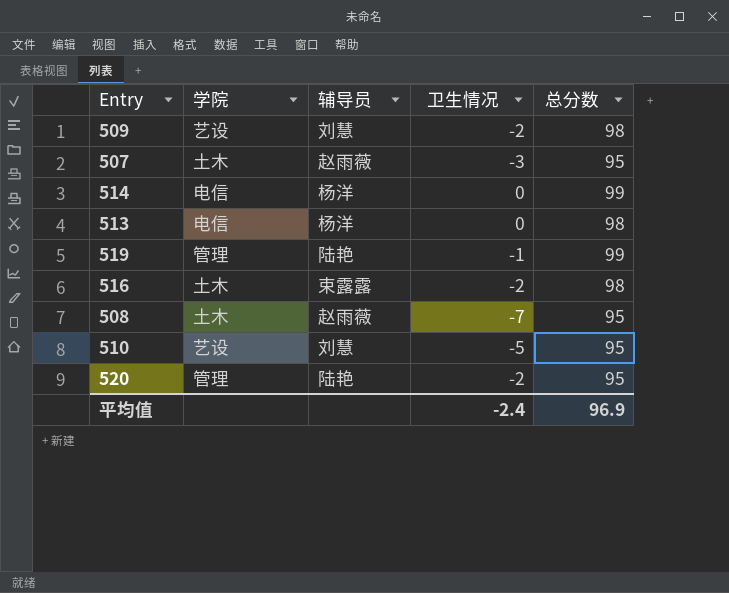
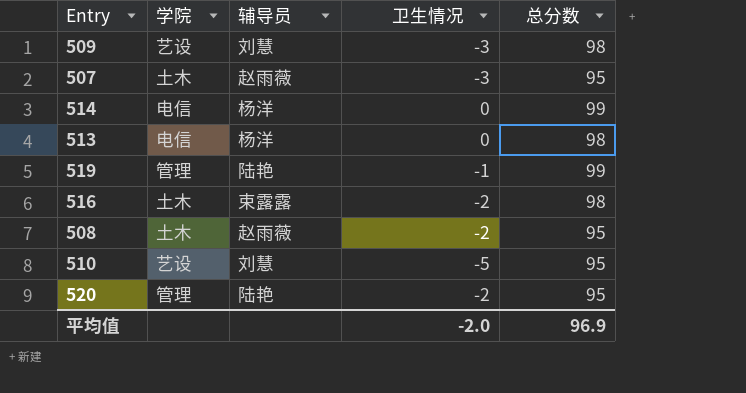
509 | 卫生情况: -2 -> -3
508 | 卫生情况: -7 -> -2
平均值 | 卫生情况: -2.4 -> -2.0

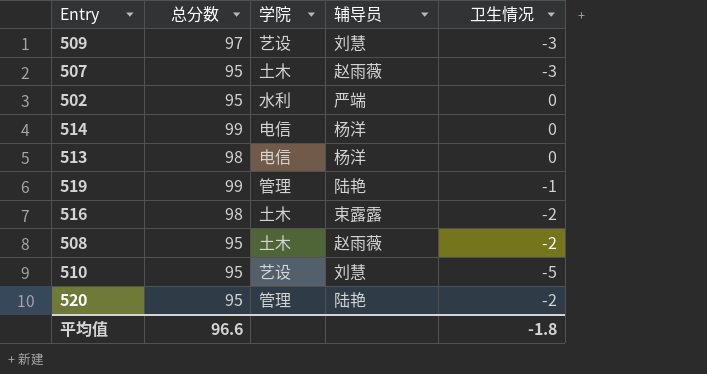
column 总分数 | position: 5 -> 2
509 | 总分数: 98 -> 97
row 502: none -> 95 | 水利 | 严端 | 0
平均值 | 总分数: 96.9 -> 96.6
平均值 | 卫生情况: -2.0 -> -1.8

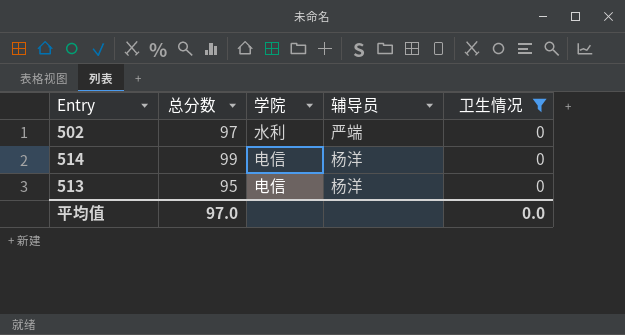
filter: none -> 卫生情况 = 0
502 | 总分数: 95 -> 97
513 | 总分数: 98 -> 95
平均值 | 总分数: 96.6 -> 97.0
平均值 | 卫生情况: -1.8 -> 0.0

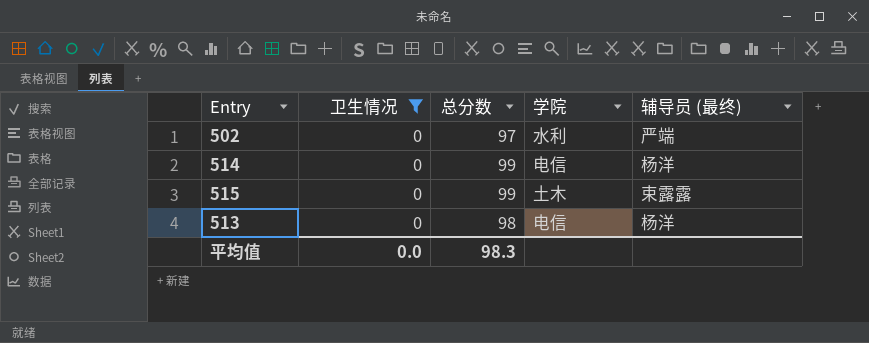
column 卫生情况 | position: 5 -> 2
column name: 辅导员 -> 辅导员 (最终)
row 515: none -> 0 | 99 | 土木 | 束露露
513 | 总分数: 95 -> 98
平均值 | 总分数: 97.0 -> 98.3

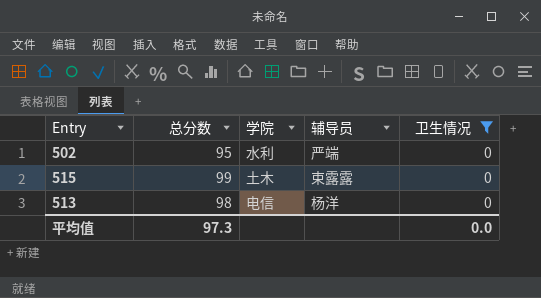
column name: 辅导员 (最终) -> 辅导员
column 卫生情况 | position: 2 -> 5
row 514: 0 | 99 | 电信 | 杨洋 -> none
502 | 总分数: 97 -> 95
平均值 | 总分数: 98.3 -> 97.3

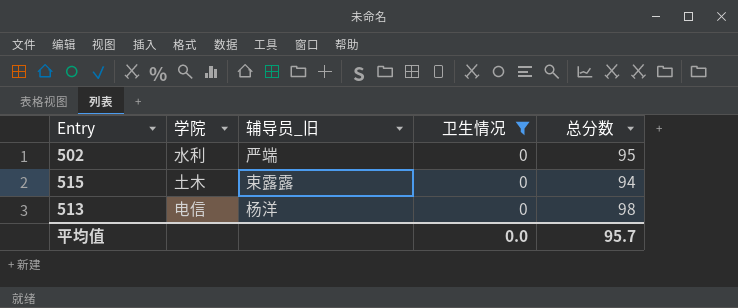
column name: 辅导员 -> 辅导员_旧
column 总分数 | position: 2 -> 5
515 | 总分数: 99 -> 94
平均值 | 总分数: 97.3 -> 95.7

